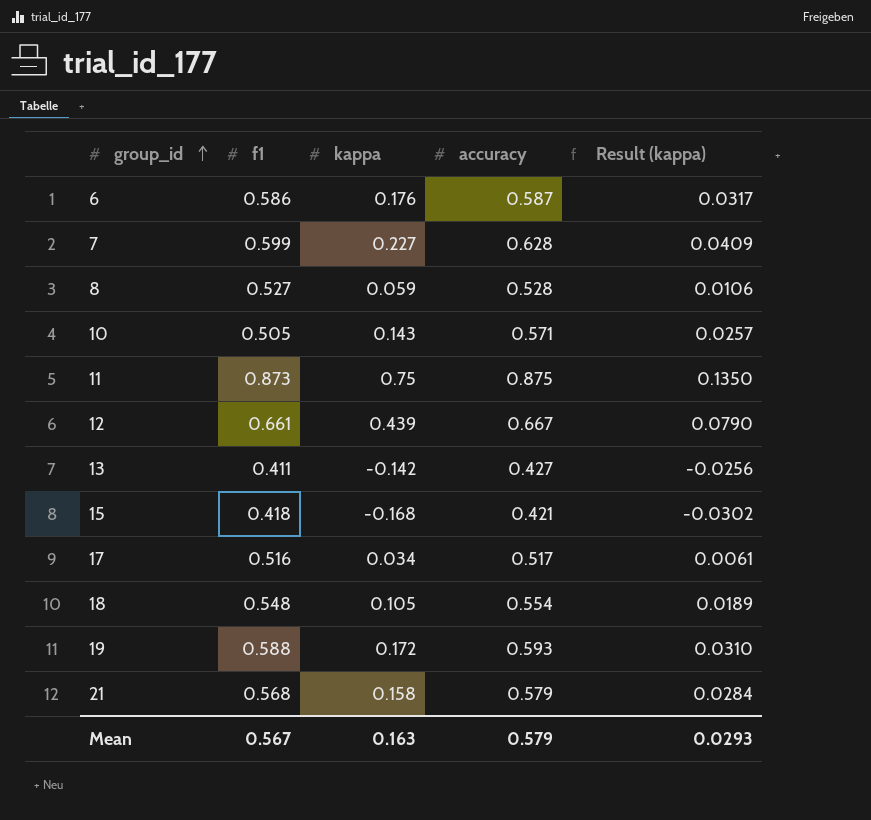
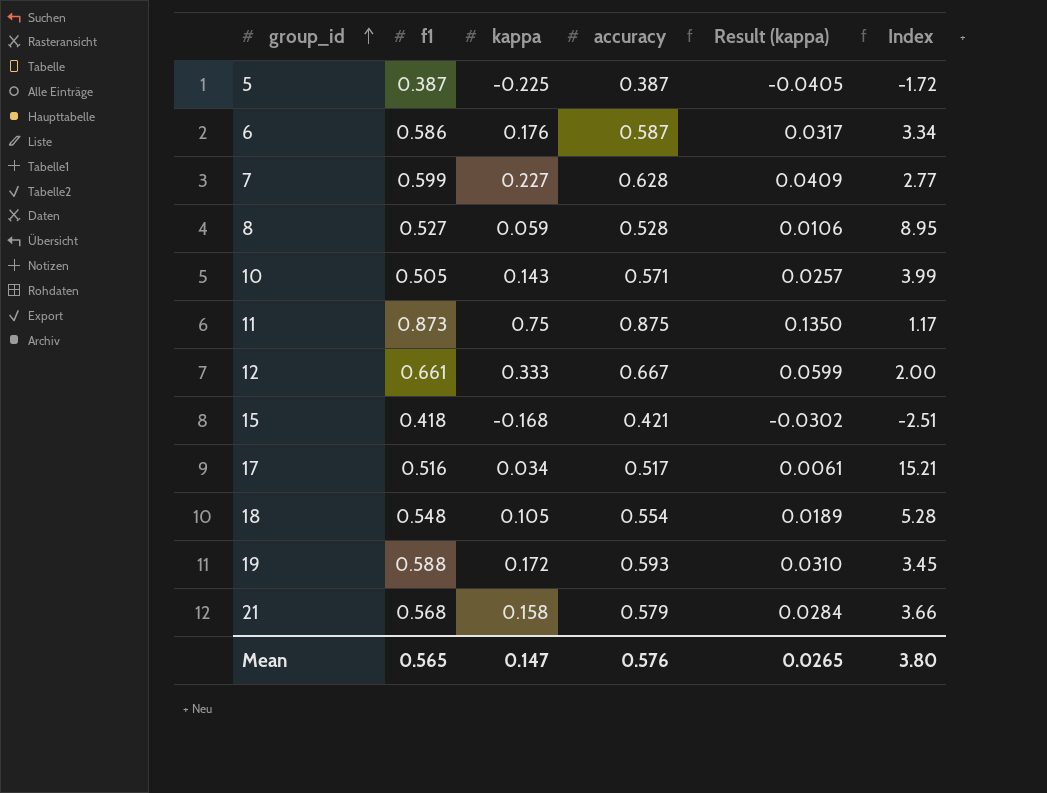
column Index | formula: none -> [accuracy] / [kappa]
row 13: 0.411 | -0.142 | 0.427 | -0.0256 -> none
row 5: none -> 0.387 | -0.225 | 0.387 | -0.0405 | -1.72
12 | kappa: 0.439 -> 0.333
12 | Result (kappa): 0.0790 -> 0.0599
Mean | f1: 0.567 -> 0.565
Mean | kappa: 0.163 -> 0.147
Mean | accuracy: 0.579 -> 0.576
Mean | Result (kappa): 0.0293 -> 0.0265

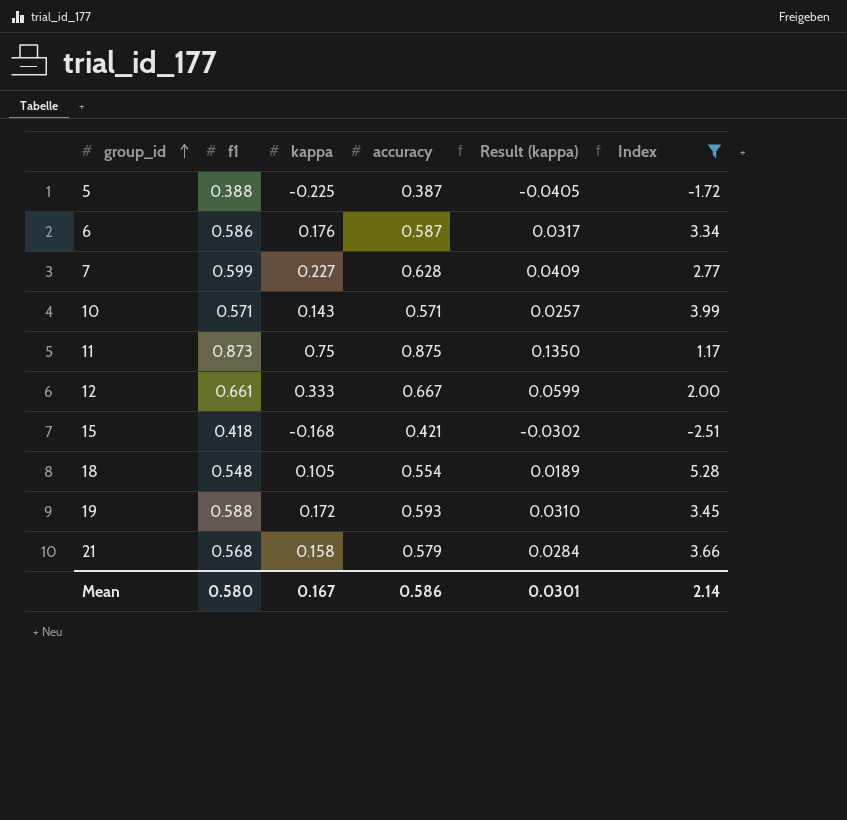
filter: none -> Index <= 5.28
5 | f1: 0.387 -> 0.388
10 | f1: 0.505 -> 0.571
Mean | f1: 0.565 -> 0.580
Mean | kappa: 0.147 -> 0.167
Mean | accuracy: 0.576 -> 0.586
Mean | Result (kappa): 0.0265 -> 0.0301
Mean | Index: 3.80 -> 2.14

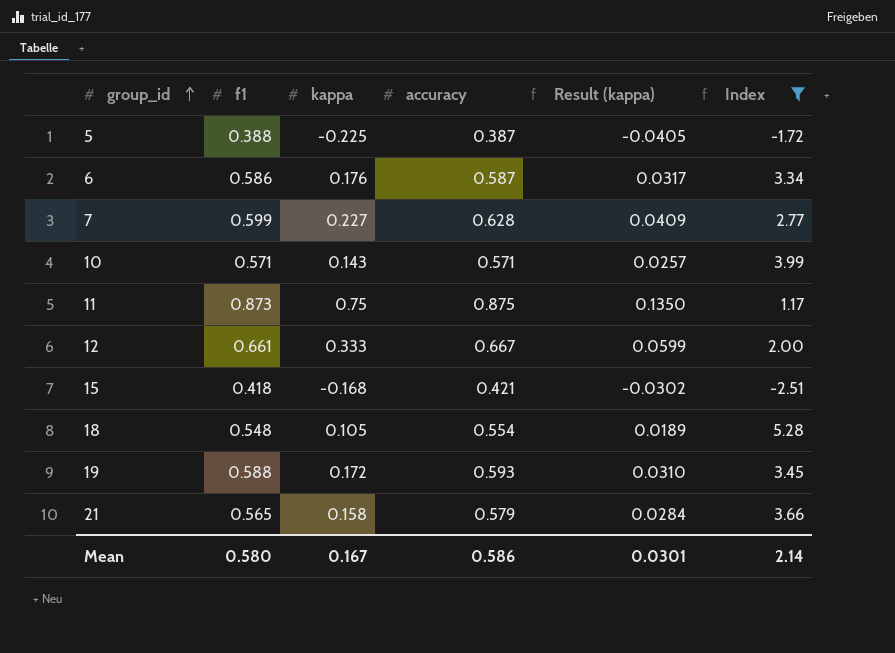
21 | f1: 0.568 -> 0.565

